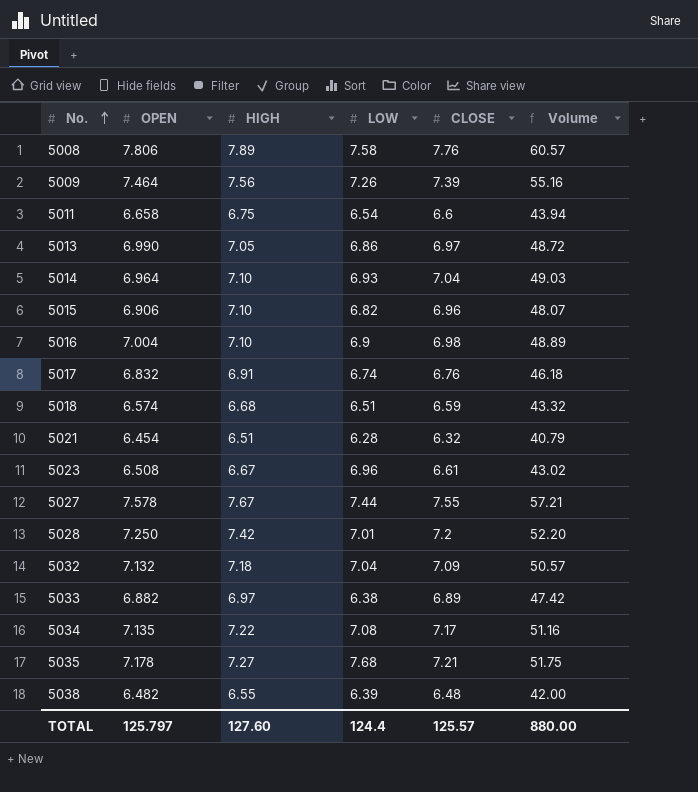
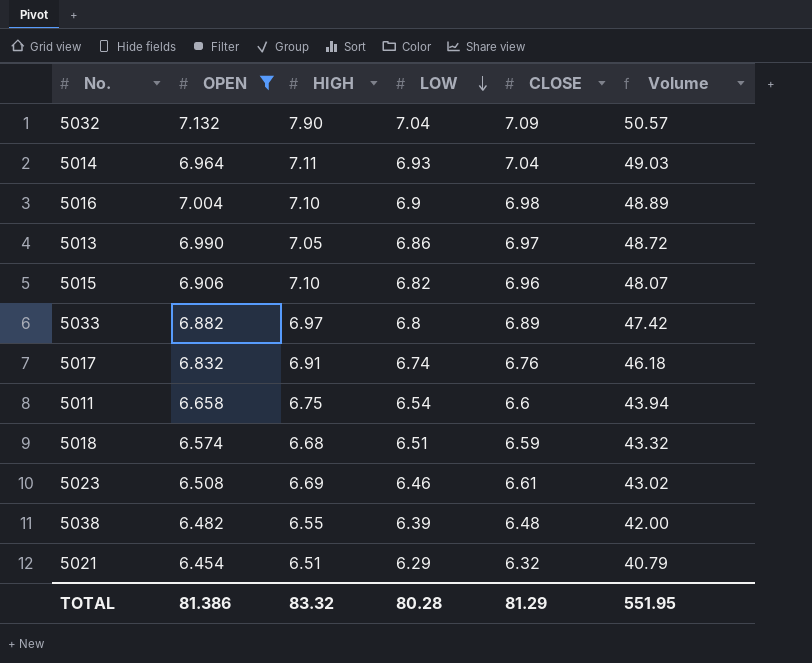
filter: none -> OPEN <= 7.132
row order: No. ascending -> LOW descending
5032 | HIGH: 7.18 -> 7.90
5014 | HIGH: 7.10 -> 7.11
5033 | LOW: 6.38 -> 6.8
5023 | HIGH: 6.67 -> 6.69
5023 | LOW: 6.96 -> 6.46
5021 | LOW: 6.28 -> 6.29
TOTAL | OPEN: 125.797 -> 81.386
TOTAL | HIGH: 127.60 -> 83.32
TOTAL | LOW: 124.4 -> 80.28
TOTAL | CLOSE: 125.57 -> 81.29
TOTAL | Volume: 880.00 -> 551.95

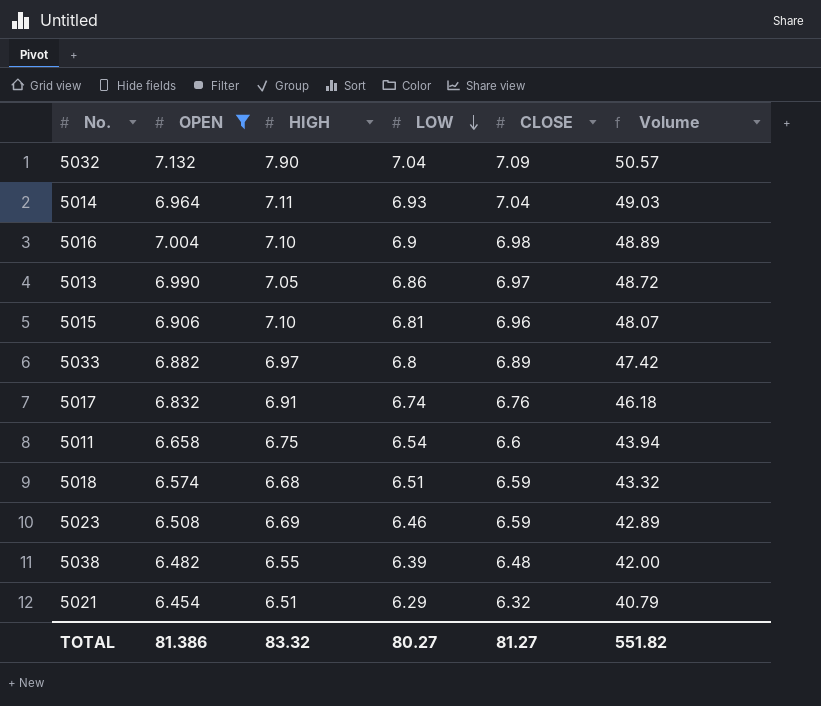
5015 | LOW: 6.82 -> 6.81
5023 | CLOSE: 6.61 -> 6.59
5023 | Volume: 43.02 -> 42.89
TOTAL | LOW: 80.28 -> 80.27
TOTAL | CLOSE: 81.29 -> 81.27
TOTAL | Volume: 551.95 -> 551.82

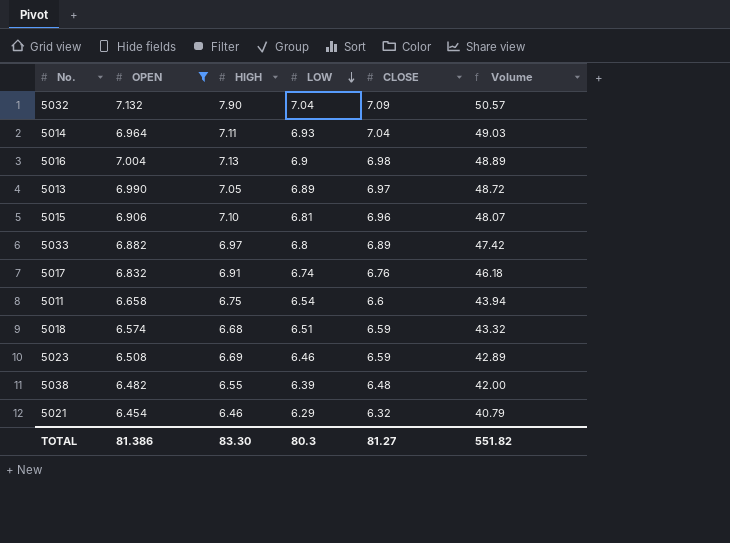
5016 | HIGH: 7.10 -> 7.13
5013 | LOW: 6.86 -> 6.89
5021 | HIGH: 6.51 -> 6.46
TOTAL | HIGH: 83.32 -> 83.30
TOTAL | LOW: 80.27 -> 80.3

